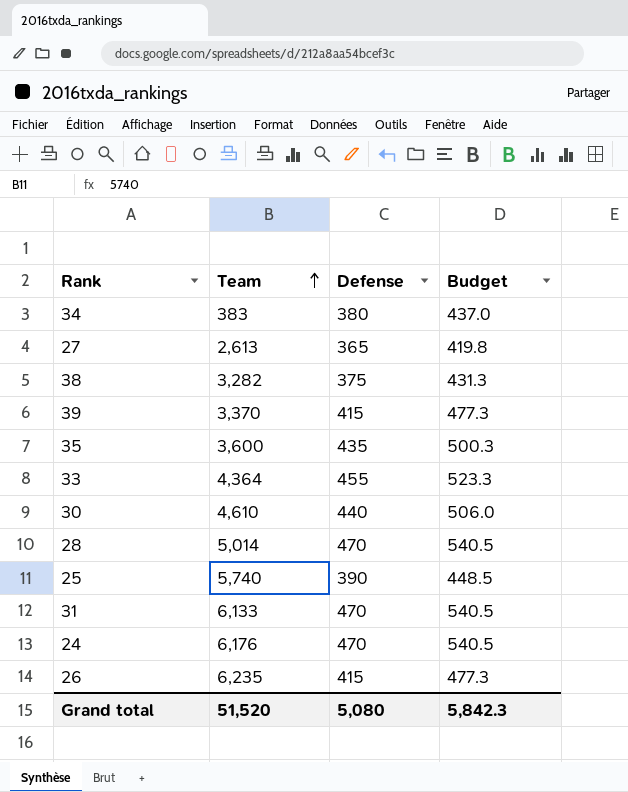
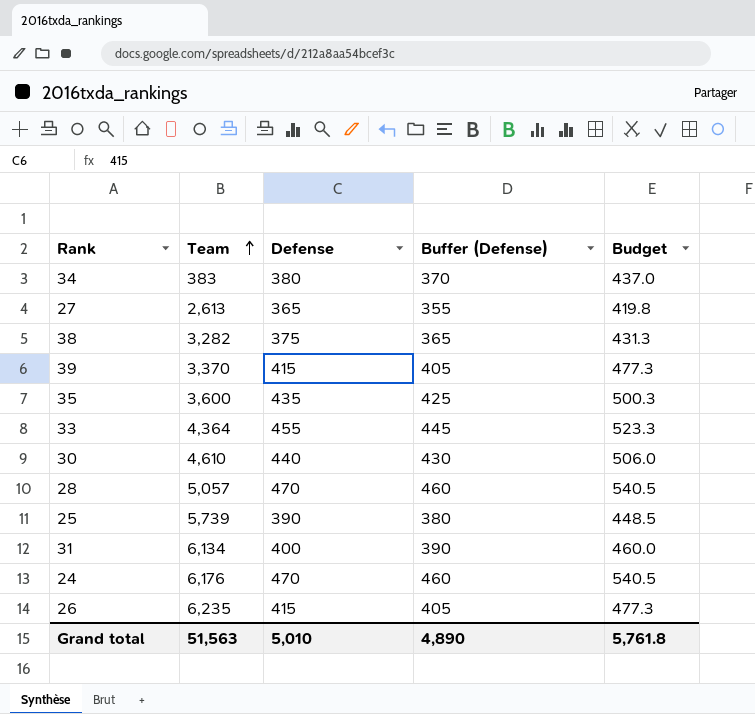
column Buffer (Defense) | formula: none -> [Defense] - 10
28 | Team: 5,014 -> 5,057
25 | Team: 5,740 -> 5,739
31 | Team: 6,133 -> 6,134
31 | Defense: 470 -> 400
31 | Budget: 540.5 -> 460.0
Grand total | Team: 51,520 -> 51,563
Grand total | Defense: 5,080 -> 5,010
Grand total | Budget: 5,842.3 -> 5,761.8

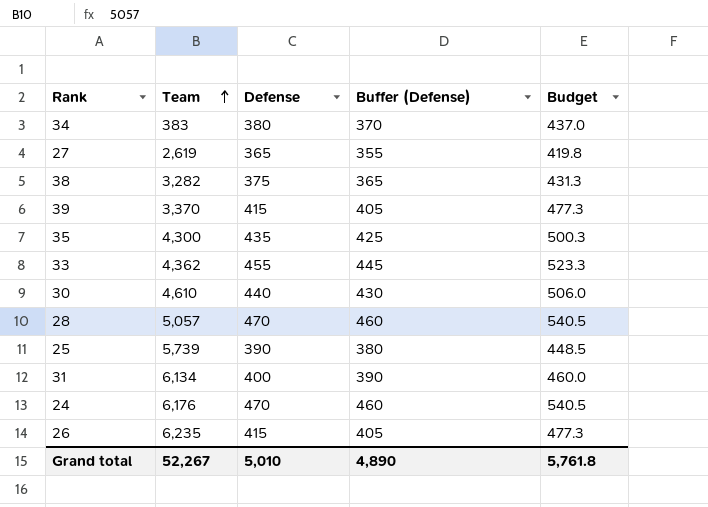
27 | Team: 2,613 -> 2,619
35 | Team: 3,600 -> 4,300
33 | Team: 4,364 -> 4,362
Grand total | Team: 51,563 -> 52,267

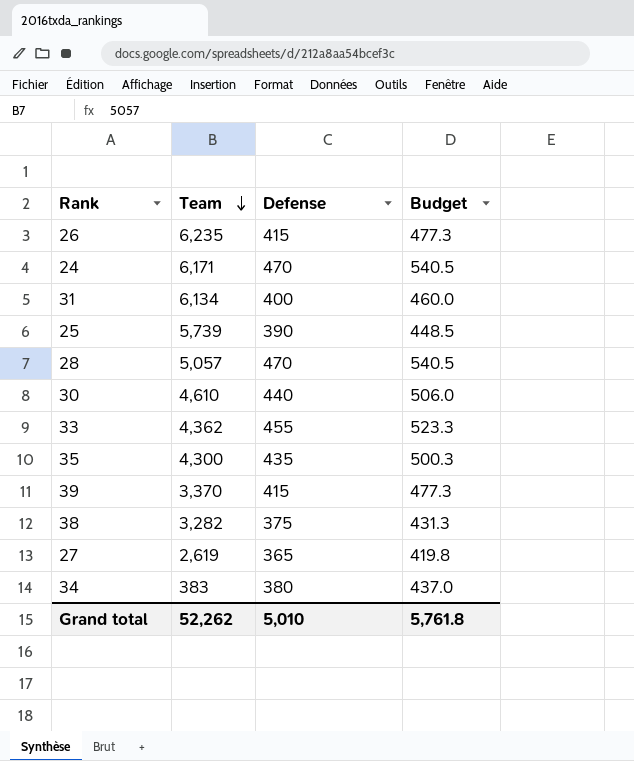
row order: Team ascending -> Team descending
column Buffer (Defense) | formula: [Defense] - 10 -> none
24 | Team: 6,176 -> 6,171
Grand total | Team: 52,267 -> 52,262

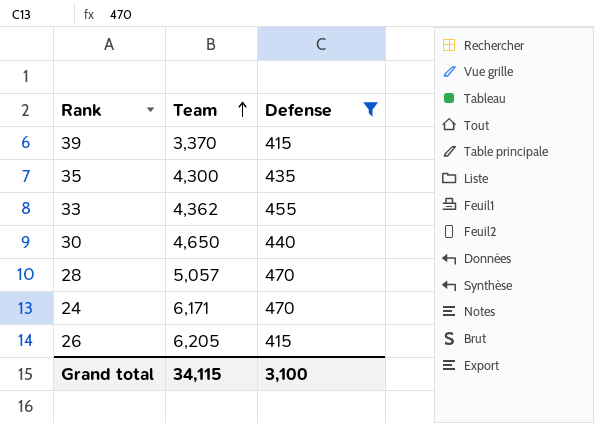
filter: none -> Defense >= 415
row order: Team descending -> Team ascending
column Budget | formula: [Defense] * 1.15 -> none
30 | Team: 4,610 -> 4,650
26 | Team: 6,235 -> 6,205
Grand total | Team: 52,262 -> 34,115
Grand total | Defense: 5,010 -> 3,100

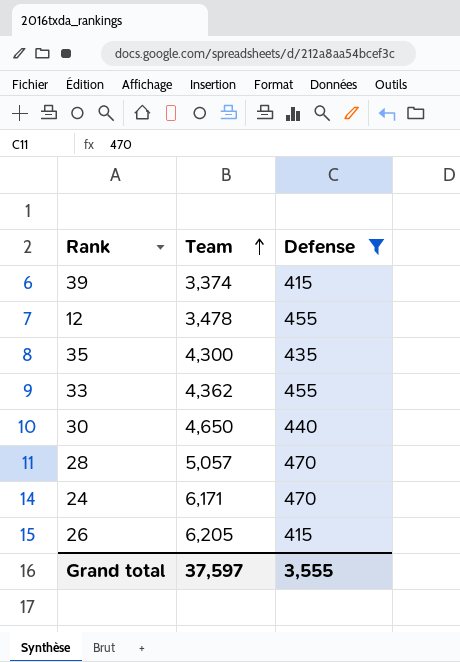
39 | Team: 3,370 -> 3,374
row 12: none -> 3,478 | 455
Grand total | Team: 34,115 -> 37,597
Grand total | Defense: 3,100 -> 3,555

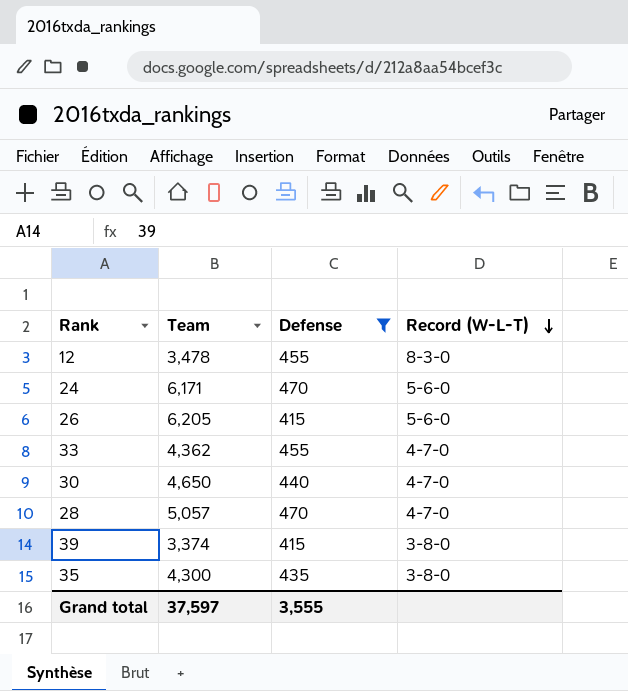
row order: Team ascending -> Record (W-L-T) descending
column Record (W-L-T) | position: none -> 4

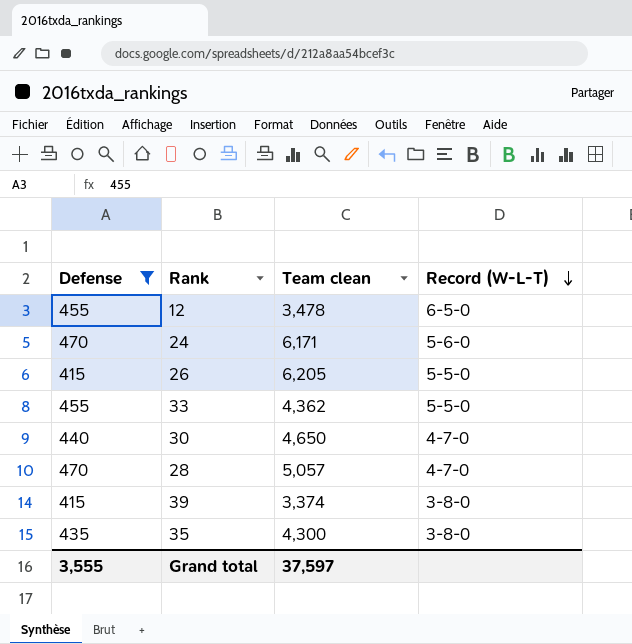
column Defense | position: 3 -> 1
column name: Team -> Team clean
12 | Record (W-L-T): 8-3-0 -> 6-5-0
26 | Record (W-L-T): 5-6-0 -> 5-5-0
33 | Record (W-L-T): 4-7-0 -> 5-5-0

